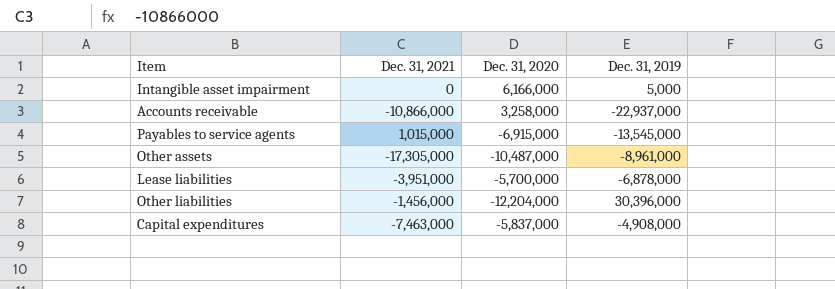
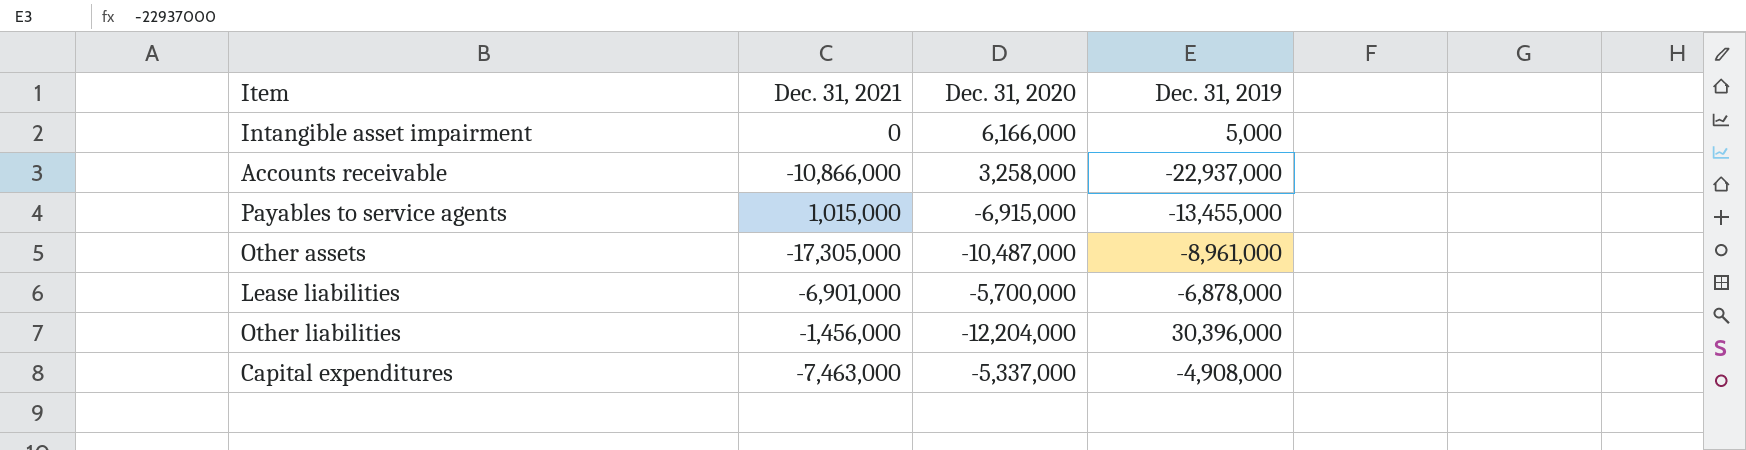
Payables to service agents | Dec. 31, 2019: -13,545,000 -> -13,455,000
Lease liabilities | Dec. 31, 2021: -3,951,000 -> -6,901,000
Capital expenditures | Dec. 31, 2020: -5,837,000 -> -5,337,000

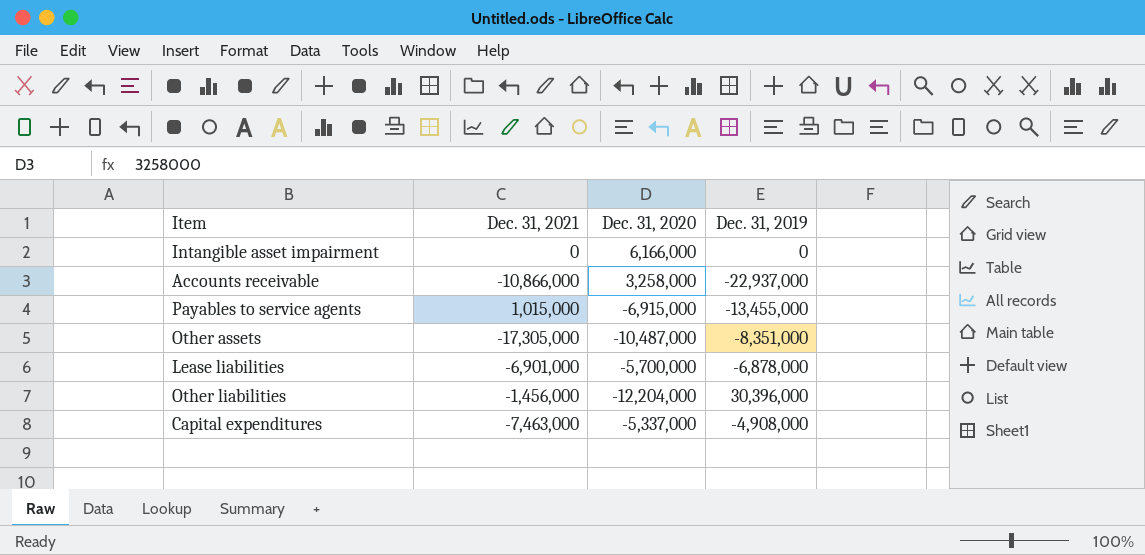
Intangible asset impairment | Dec. 31, 2019: 5,000 -> 0
Other assets | Dec. 31, 2019: -8,961,000 -> -8,351,000

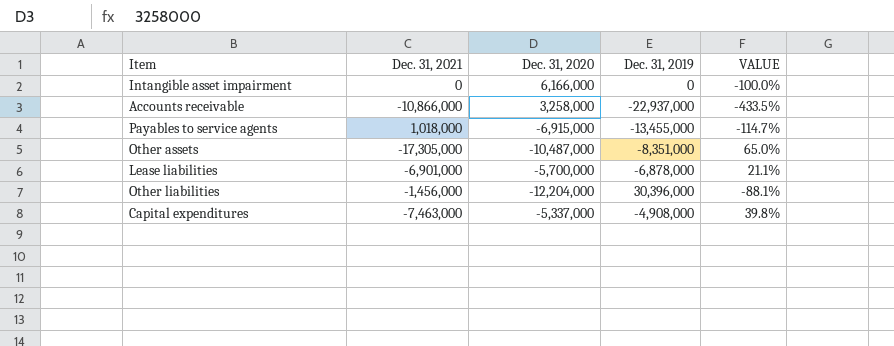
column VALUE | formula: none -> ([Dec. 31, 2021] - [Dec. 31, 2020]) / [Dec. 31, 2020]
Payables to service agents | Dec. 31, 2021: 1,015,000 -> 1,018,000

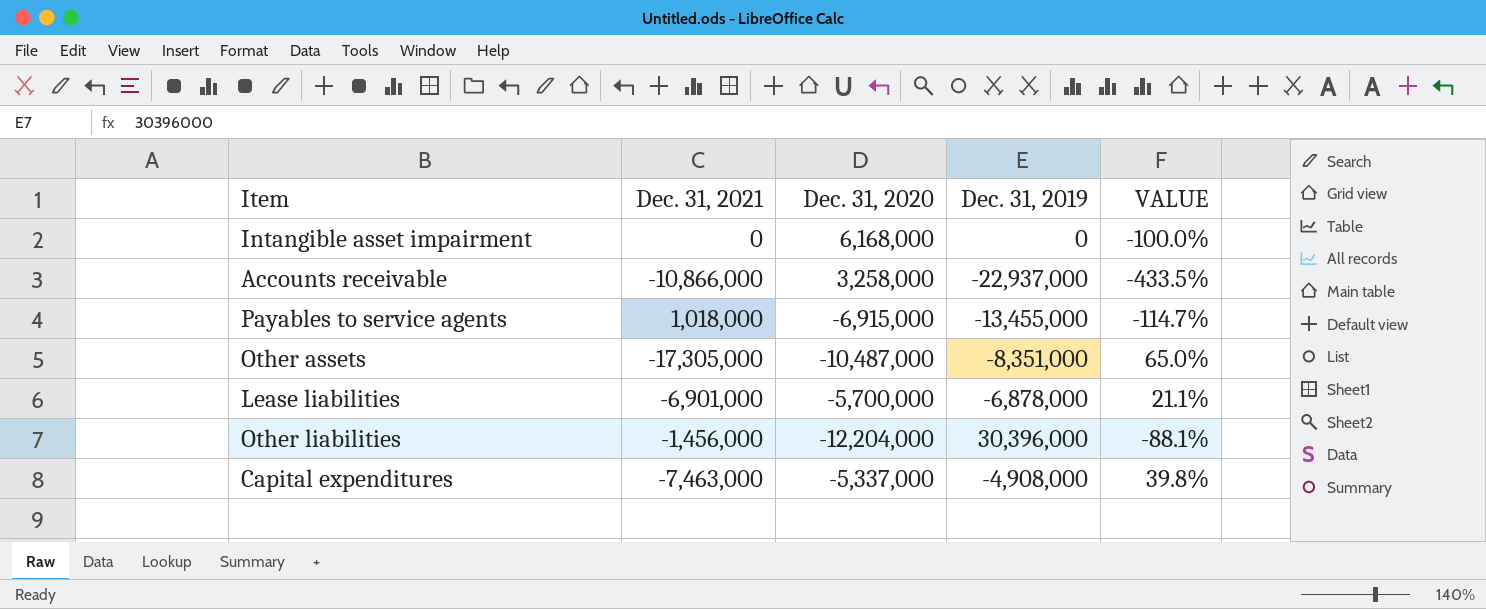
Intangible asset impairment | Dec. 31, 2020: 6,166,000 -> 6,168,000

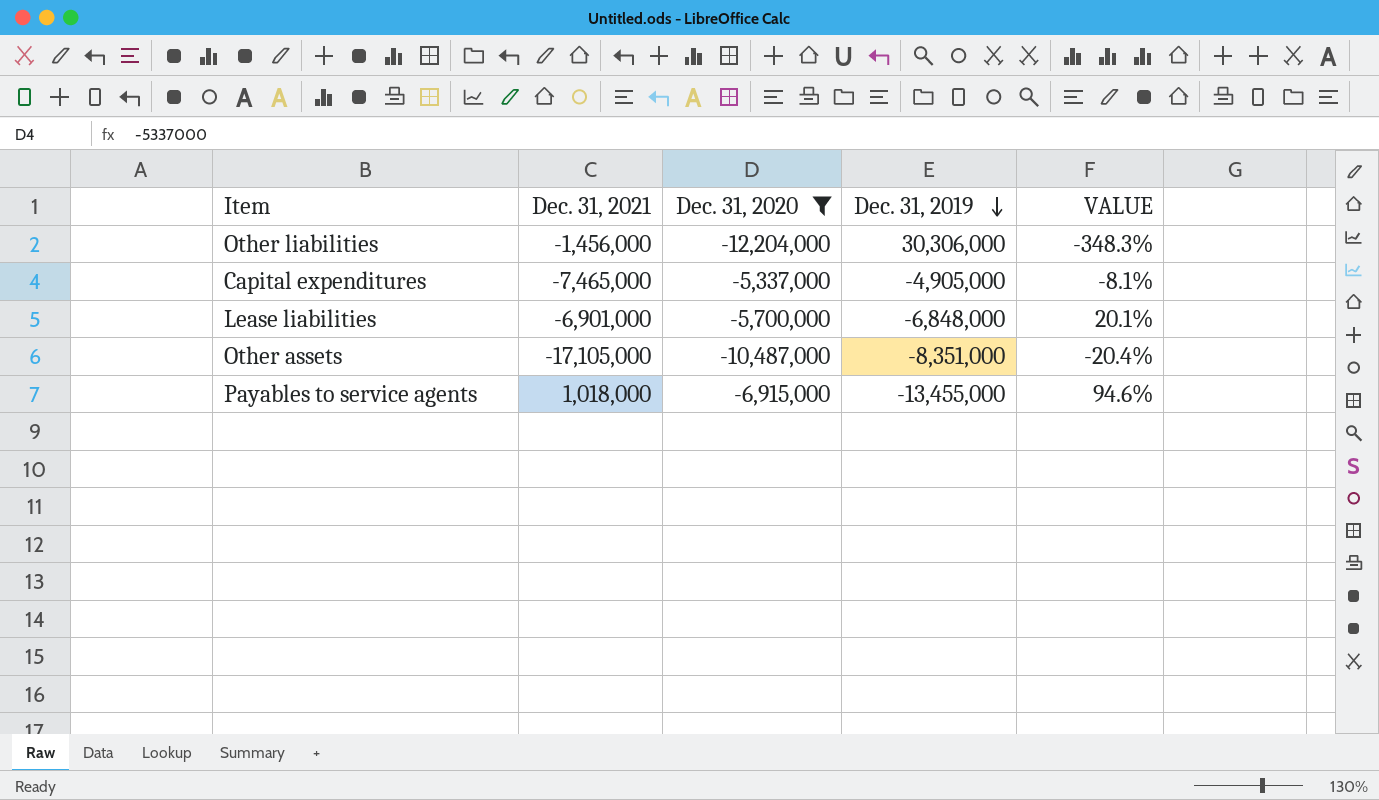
filter: none -> Dec. 31, 2020 <= -5,337,000
row order: none -> Dec. 31, 2019 descending
column VALUE | formula: ([Dec. 31, 2021] - [Dec. 31, 2020]) / [Dec. 31, 2020] -> ([Dec. 31, 2019] - [Dec. 31, 2020]) / [Dec. 31, 2020]
Other liabilities | Dec. 31, 2019: 30,396,000 -> 30,306,000
Capital expenditures | Dec. 31, 2021: -7,463,000 -> -7,465,000
Capital expenditures | Dec. 31, 2019: -4,908,000 -> -4,905,000
Lease liabilities | Dec. 31, 2019: -6,878,000 -> -6,848,000
Other assets | Dec. 31, 2021: -17,305,000 -> -17,105,000

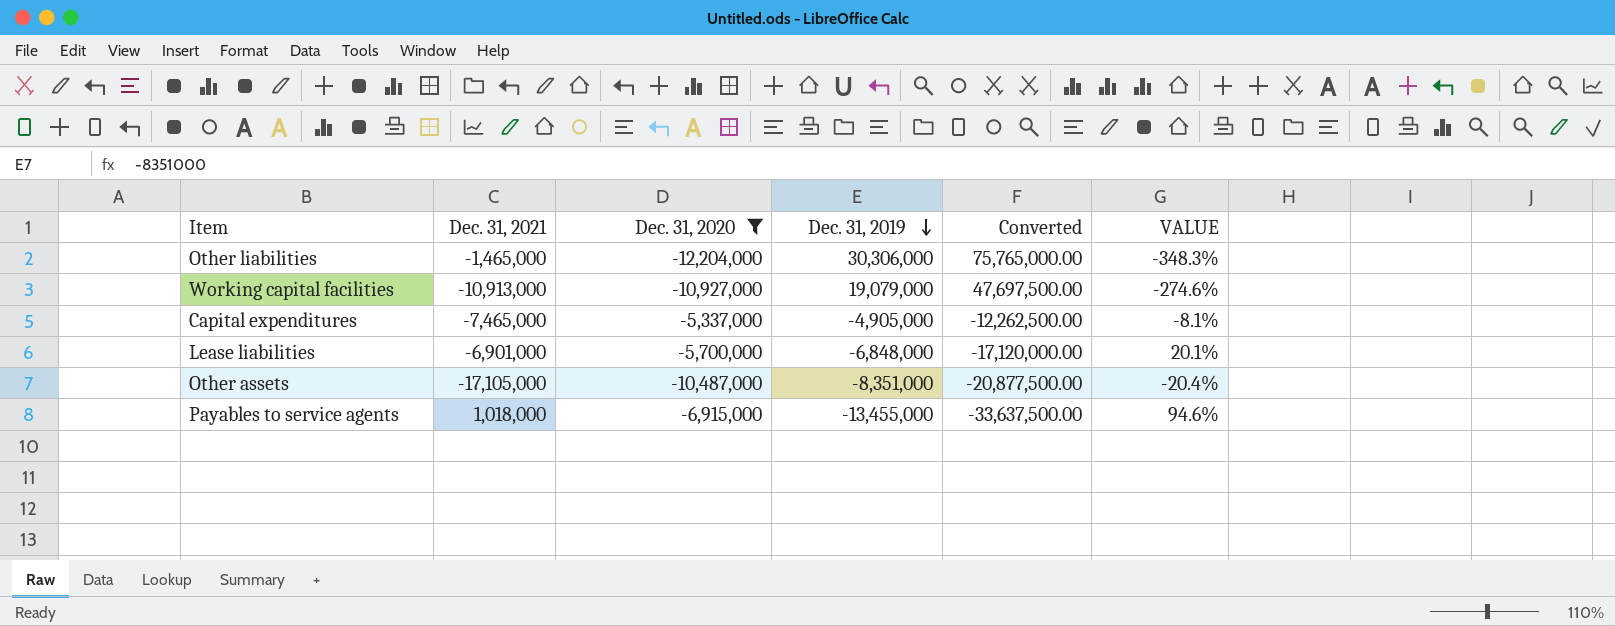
column Converted | formula: none -> [Dec. 31, 2019] * 2.5
Other liabilities | Dec. 31, 2021: -1,456,000 -> -1,465,000
row Working capital facilities: none -> -10,913,000 | -10,927,000 | 19,079,000 | 47,697,500.00 | -274.6%

